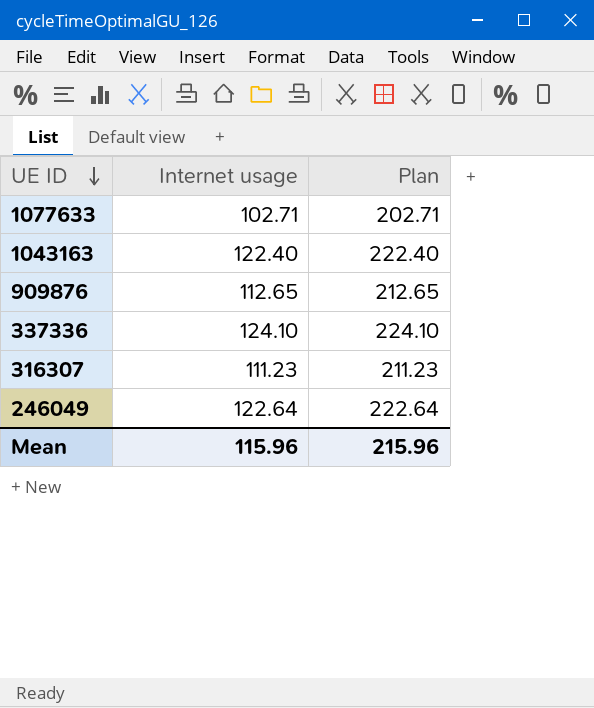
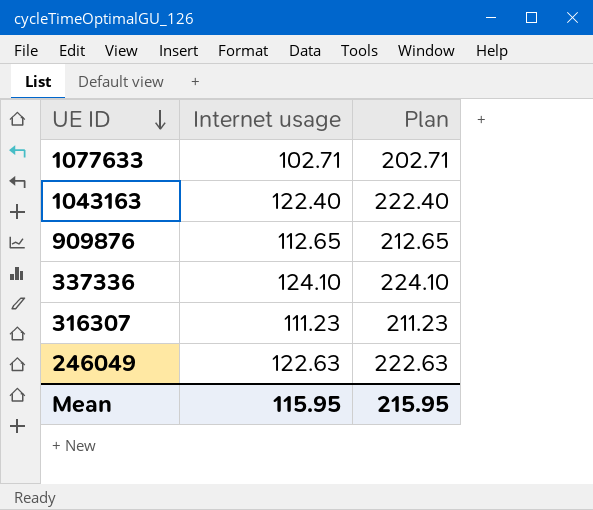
246049 | Internet usage: 122.64 -> 122.63
246049 | Plan: 222.64 -> 222.63
Mean | Internet usage: 115.96 -> 115.95
Mean | Plan: 215.96 -> 215.95

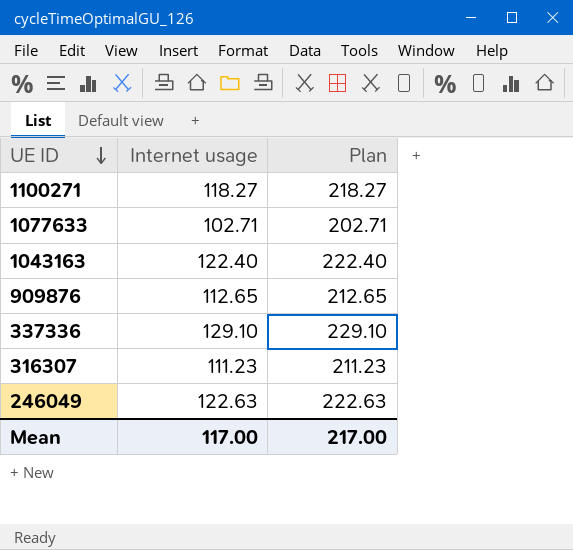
row 1100271: none -> 118.27 | 218.27
337336 | Internet usage: 124.10 -> 129.10
337336 | Plan: 224.10 -> 229.10
Mean | Internet usage: 115.95 -> 117.00
Mean | Plan: 215.95 -> 217.00

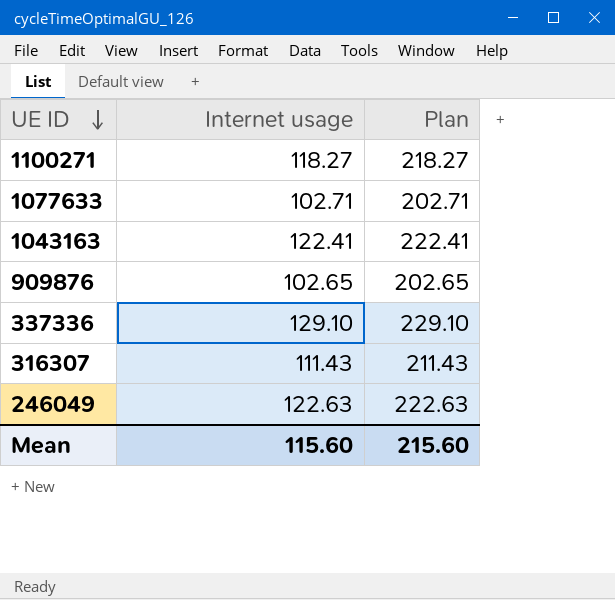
1043163 | Internet usage: 122.40 -> 122.41
1043163 | Plan: 222.40 -> 222.41
909876 | Internet usage: 112.65 -> 102.65
909876 | Plan: 212.65 -> 202.65
316307 | Internet usage: 111.23 -> 111.43
316307 | Plan: 211.23 -> 211.43
Mean | Internet usage: 117.00 -> 115.60
Mean | Plan: 217.00 -> 215.60

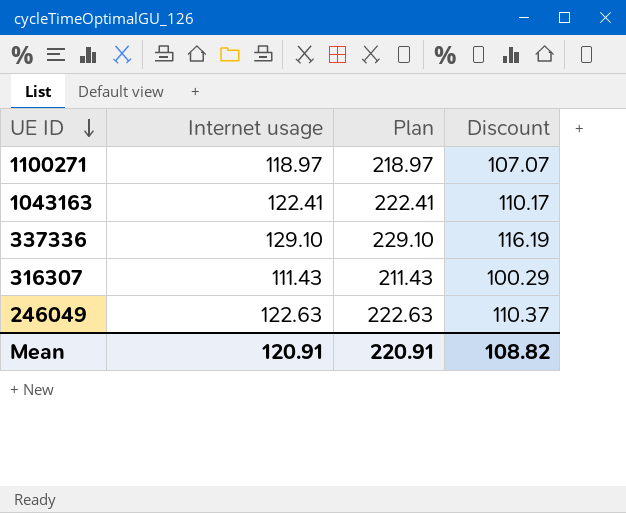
column Discount | formula: none -> [Internet usage] * 0.9
row 1077633: 102.71 | 202.71 -> none
row 909876: 102.65 | 202.65 -> none
1100271 | Internet usage: 118.27 -> 118.97
1100271 | Plan: 218.27 -> 218.97
Mean | Internet usage: 115.60 -> 120.91
Mean | Plan: 215.60 -> 220.91

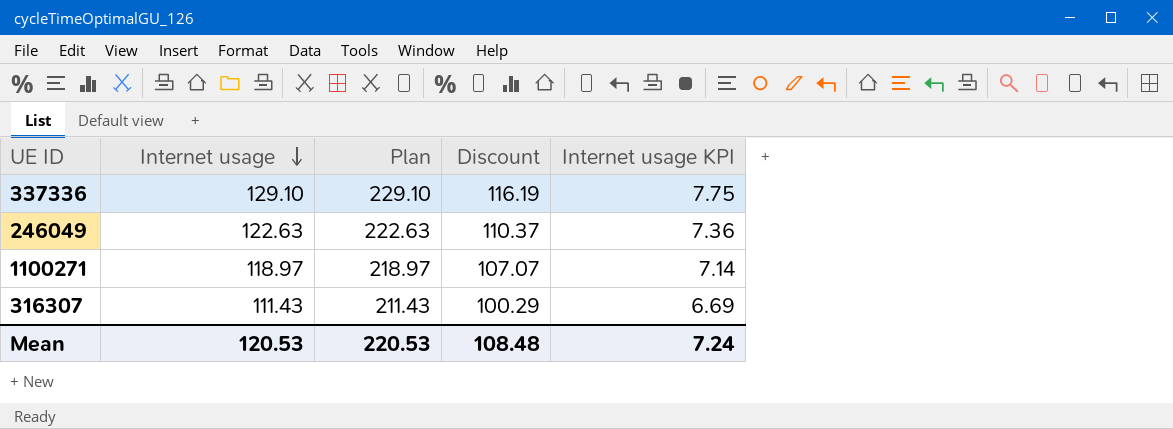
row order: UE ID descending -> Internet usage descending
column Internet usage KPI | formula: none -> [Internet usage] * 0.06
row 1043163: 122.41 | 222.41 | 110.17 -> none
Mean | Internet usage: 120.91 -> 120.53
Mean | Plan: 220.91 -> 220.53
Mean | Discount: 108.82 -> 108.48

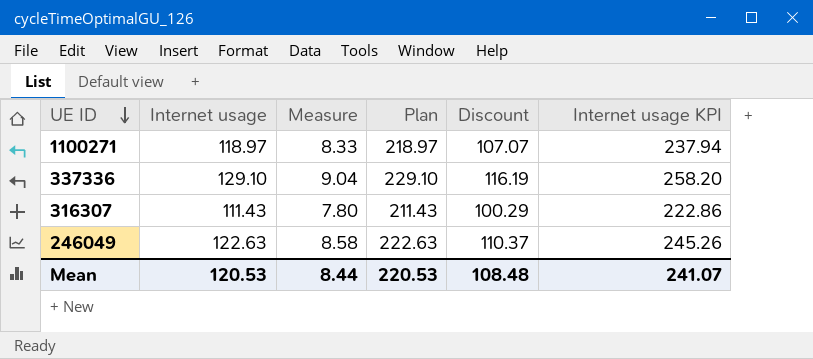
row order: Internet usage descending -> UE ID descending
column Measure | formula: none -> [Internet usage] * 0.07
column Internet usage KPI | formula: [Internet usage] * 0.06 -> [Internet usage] * 2
Mean | Internet usage KPI: 7.24 -> 241.07

